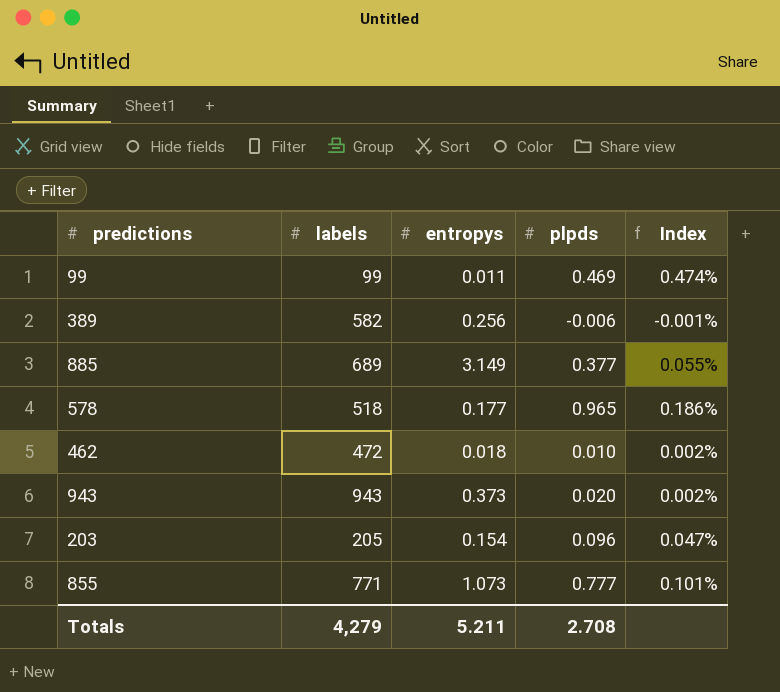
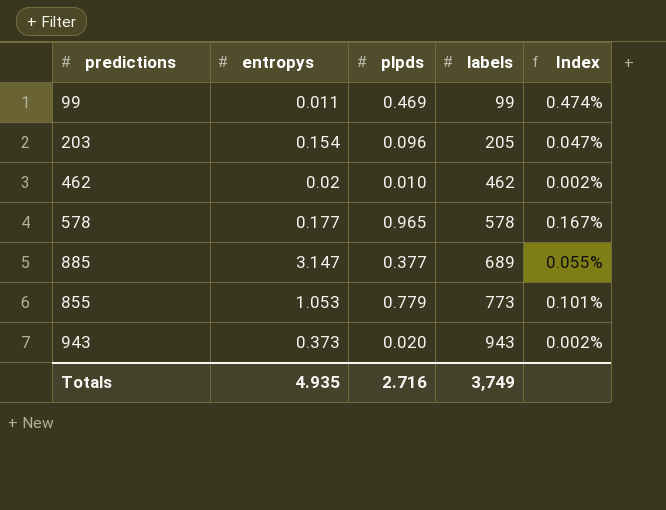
row order: none -> labels ascending
column labels | position: 2 -> 4
row 389: 582 | 0.256 | -0.006 | -0.001% -> none
462 | entropys: 0.018 -> 0.02
462 | labels: 472 -> 462
578 | labels: 518 -> 578
578 | Index: 0.186% -> 0.167%
885 | entropys: 3.149 -> 3.147
855 | entropys: 1.073 -> 1.053
855 | plpds: 0.777 -> 0.779
855 | labels: 771 -> 773
Totals | entropys: 5.211 -> 4.935
Totals | plpds: 2.708 -> 2.716
Totals | labels: 4,279 -> 3,749

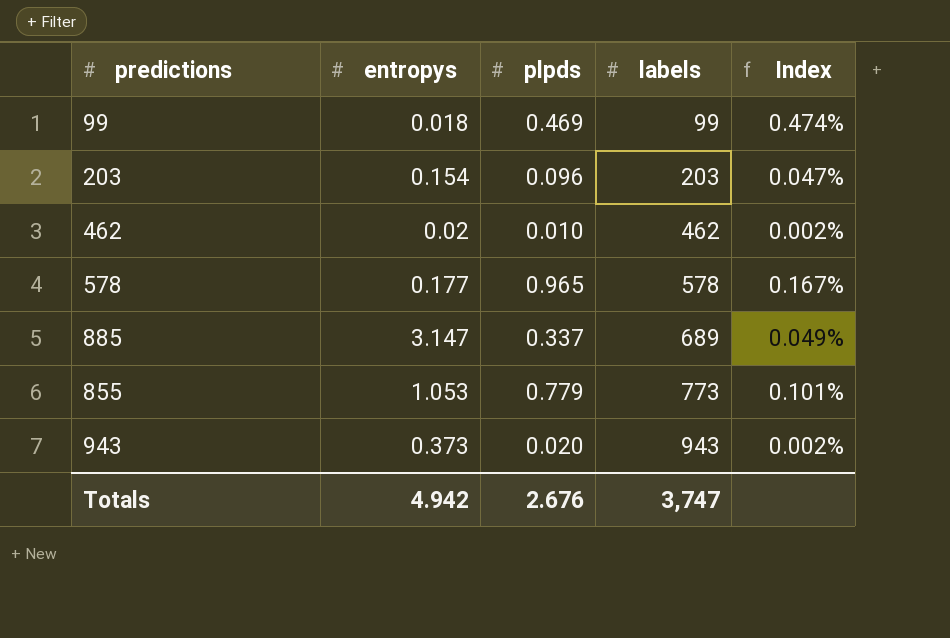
99 | entropys: 0.011 -> 0.018
203 | labels: 205 -> 203
885 | plpds: 0.377 -> 0.337
885 | Index: 0.055% -> 0.049%
Totals | entropys: 4.935 -> 4.942
Totals | plpds: 2.716 -> 2.676
Totals | labels: 3,749 -> 3,747

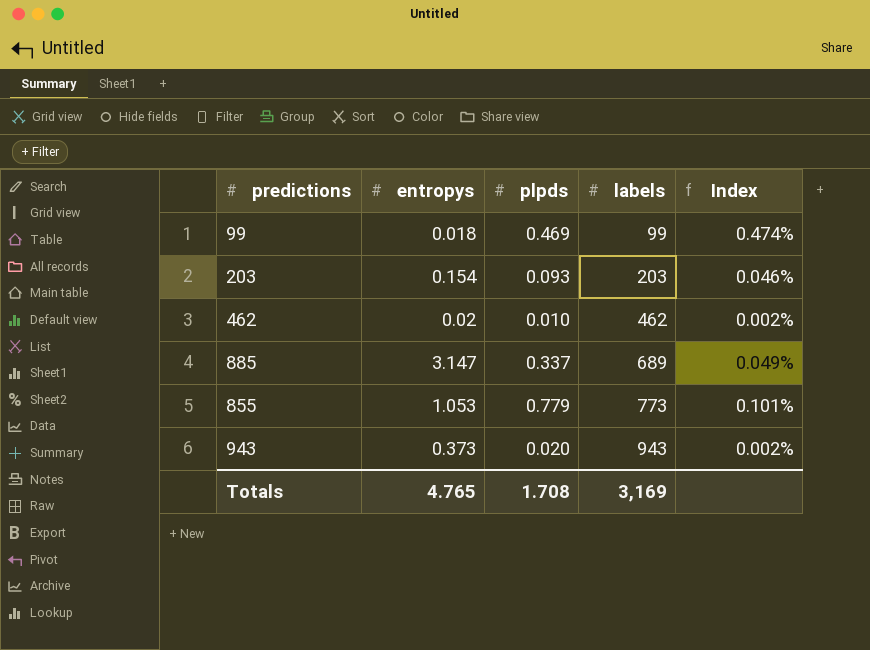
row 578: 0.177 | 0.965 | 578 | 0.167% -> none
203 | plpds: 0.096 -> 0.093
203 | Index: 0.047% -> 0.046%
Totals | entropys: 4.942 -> 4.765
Totals | plpds: 2.676 -> 1.708
Totals | labels: 3,747 -> 3,169

